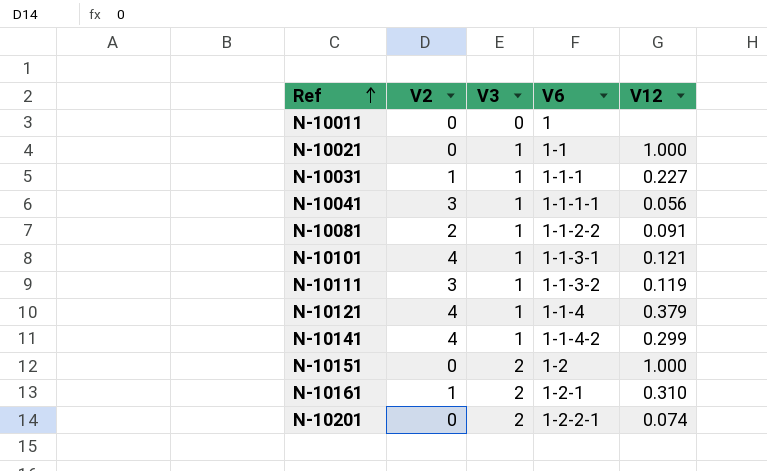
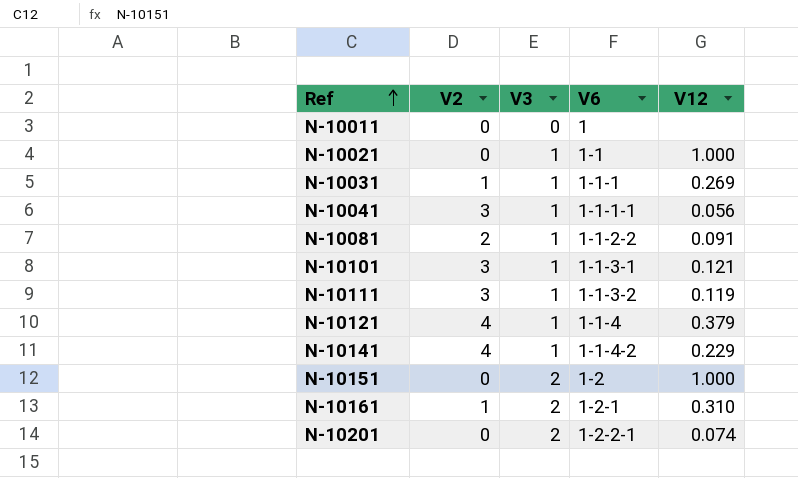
N-10031 | V12: 0.227 -> 0.269
N-10101 | V2: 4 -> 3
N-10141 | V12: 0.299 -> 0.229

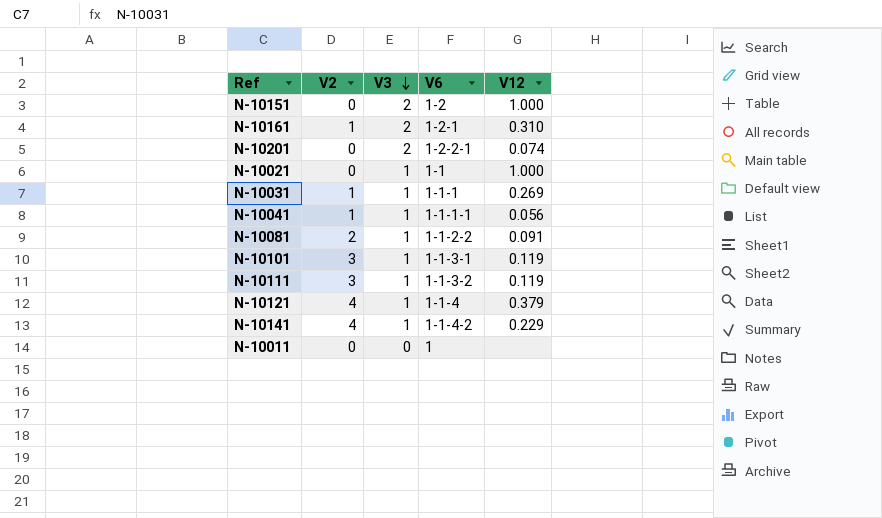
row order: Ref ascending -> V3 descending
N-10041 | V2: 3 -> 1
N-10101 | V12: 0.121 -> 0.119

